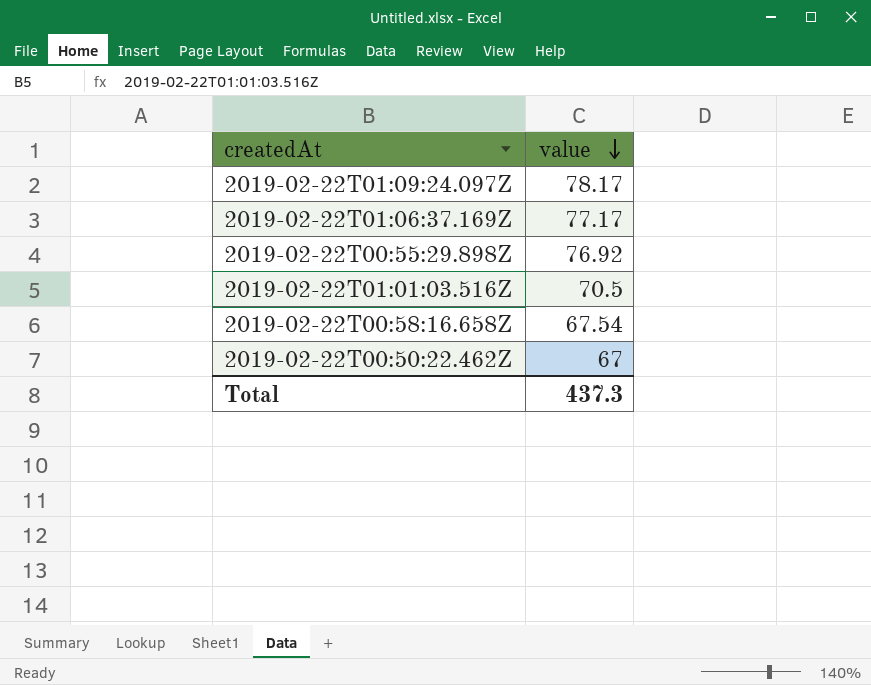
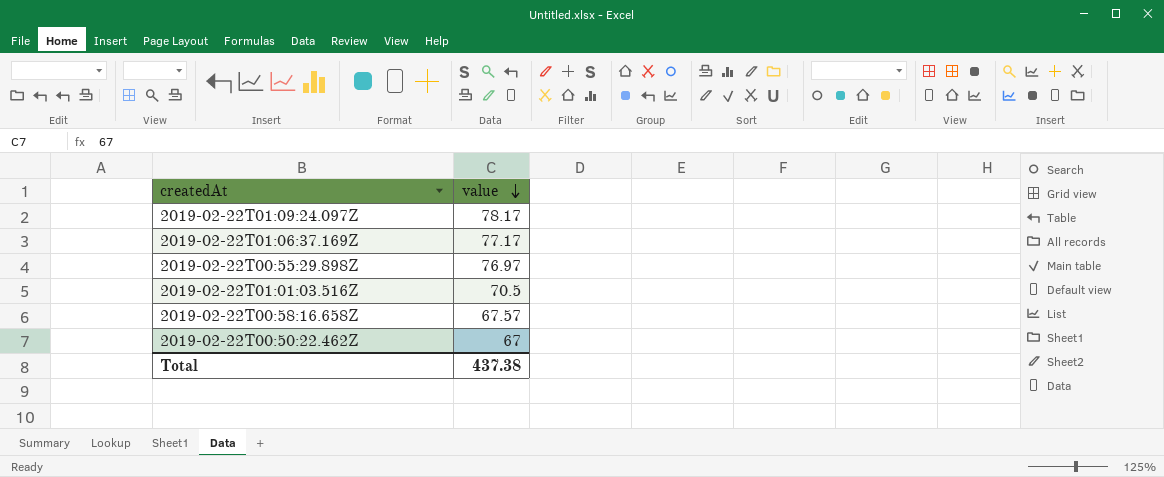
2019-02-22T00:55:29.898Z | value: 76.92 -> 76.97
2019-02-22T00:58:16.658Z | value: 67.54 -> 67.57
Total | value: 437.3 -> 437.38

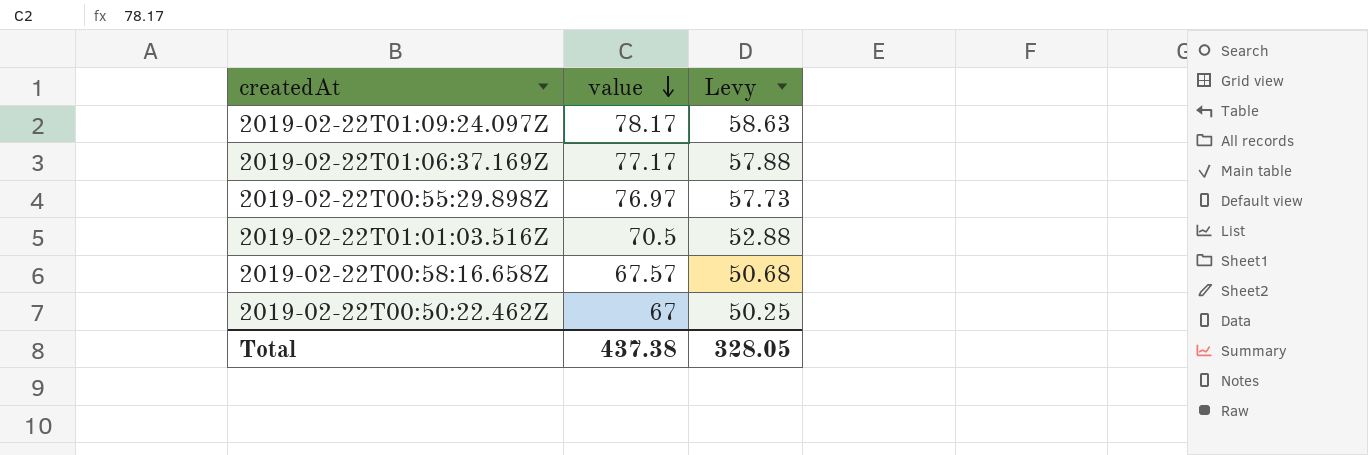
column Levy | formula: none -> [value] * 0.75

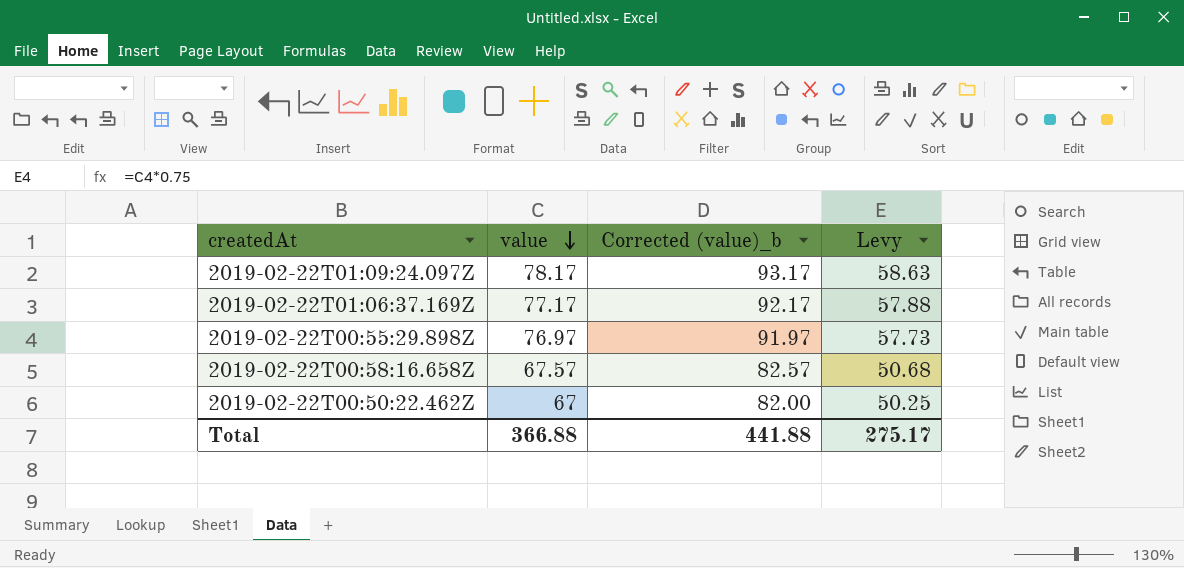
column Corrected (value)_b | formula: none -> [value] + 15
row 2019-02-22T01:01:03.516Z: 70.5 | 52.88 -> none
Total | value: 437.38 -> 366.88
Total | Levy: 328.05 -> 275.17

